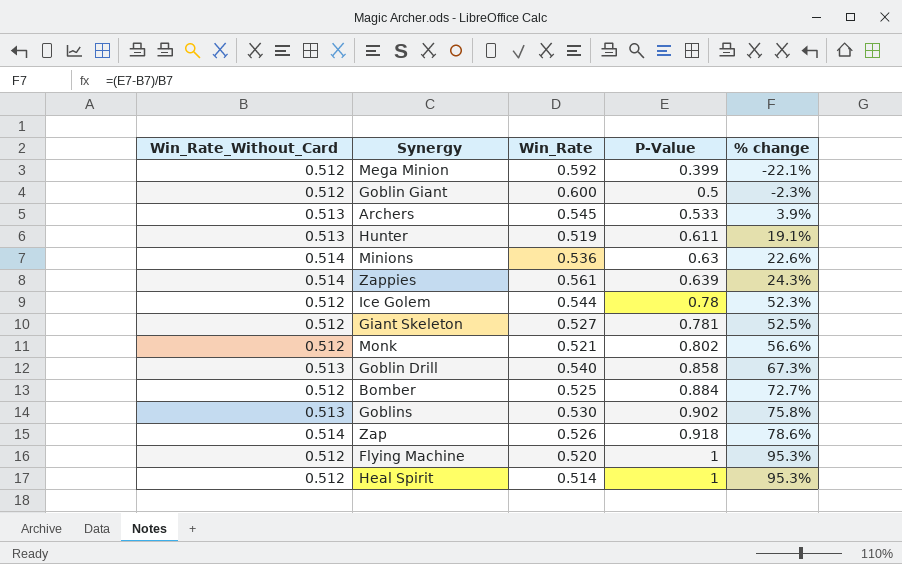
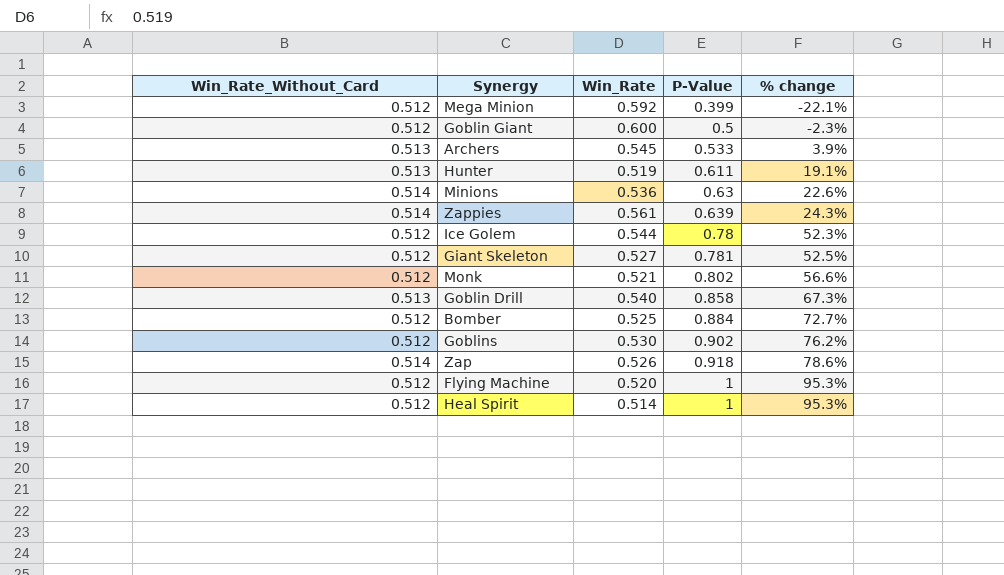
Goblins | Win_Rate_Without_Card: 0.513 -> 0.512
Goblins | % change: 75.8% -> 76.2%

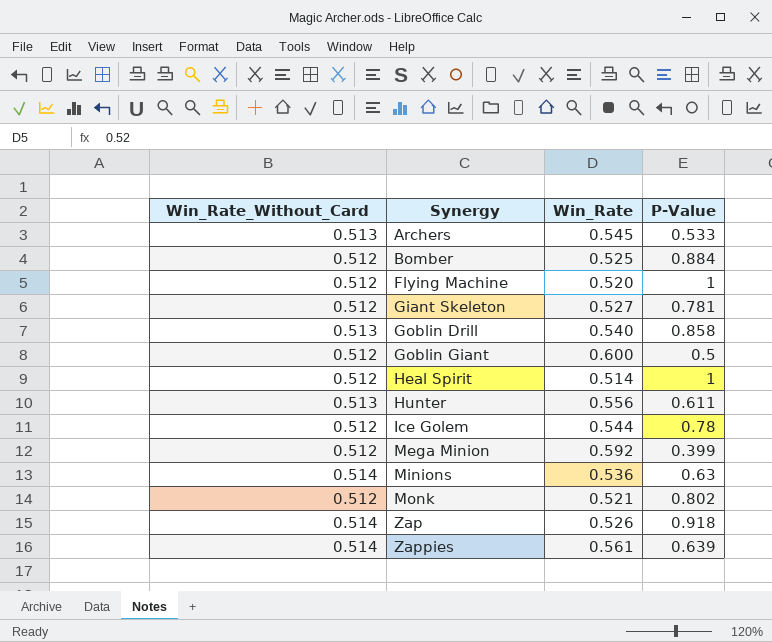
row order: P-Value ascending -> Synergy ascending
column % change | formula: ([P-Value] - [Win_Rate_Without_Card]) / [Win_Rate_Without_Card] -> none
row Goblins: 0.512 | 0.530 | 0.902 | 76.2% -> none
Hunter | Win_Rate: 0.519 -> 0.556

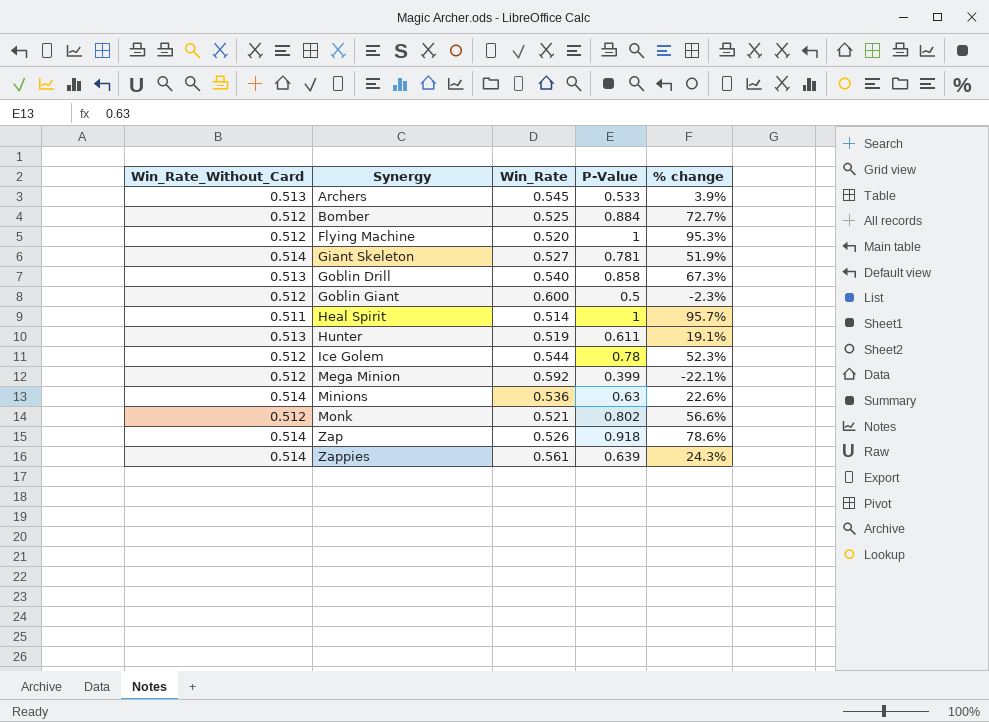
column % change | formula: none -> ([P-Value] - [Win_Rate_Without_Card]) / [Win_Rate_Without_Card]
Giant Skeleton | Win_Rate_Without_Card: 0.512 -> 0.514
Heal Spirit | Win_Rate_Without_Card: 0.512 -> 0.511
Hunter | Win_Rate: 0.556 -> 0.519

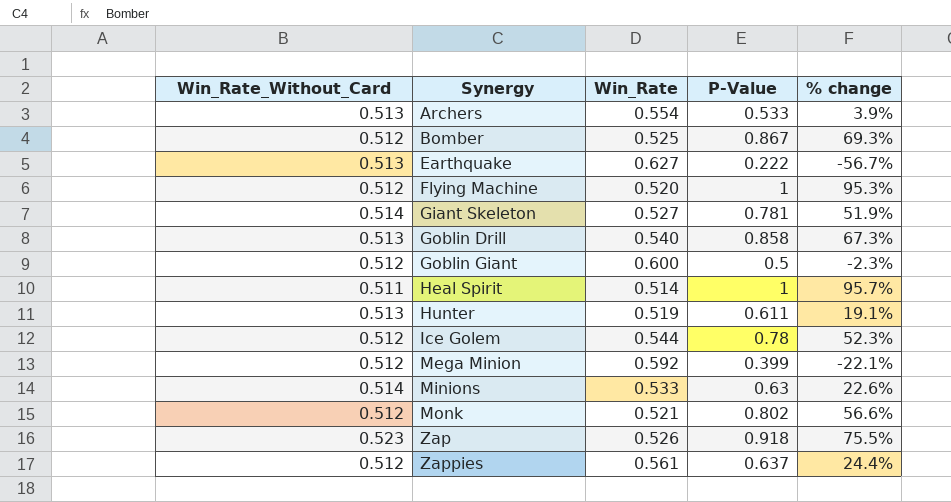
Archers | Win_Rate: 0.545 -> 0.554
Bomber | P-Value: 0.884 -> 0.867
Bomber | % change: 72.7% -> 69.3%
row Earthquake: none -> 0.513 | 0.627 | 0.222 | -56.7%
Minions | Win_Rate: 0.536 -> 0.533
Zap | Win_Rate_Without_Card: 0.514 -> 0.523
Zap | % change: 78.6% -> 75.5%
Zappies | Win_Rate_Without_Card: 0.514 -> 0.512
Zappies | P-Value: 0.639 -> 0.637
Zappies | % change: 24.3% -> 24.4%

